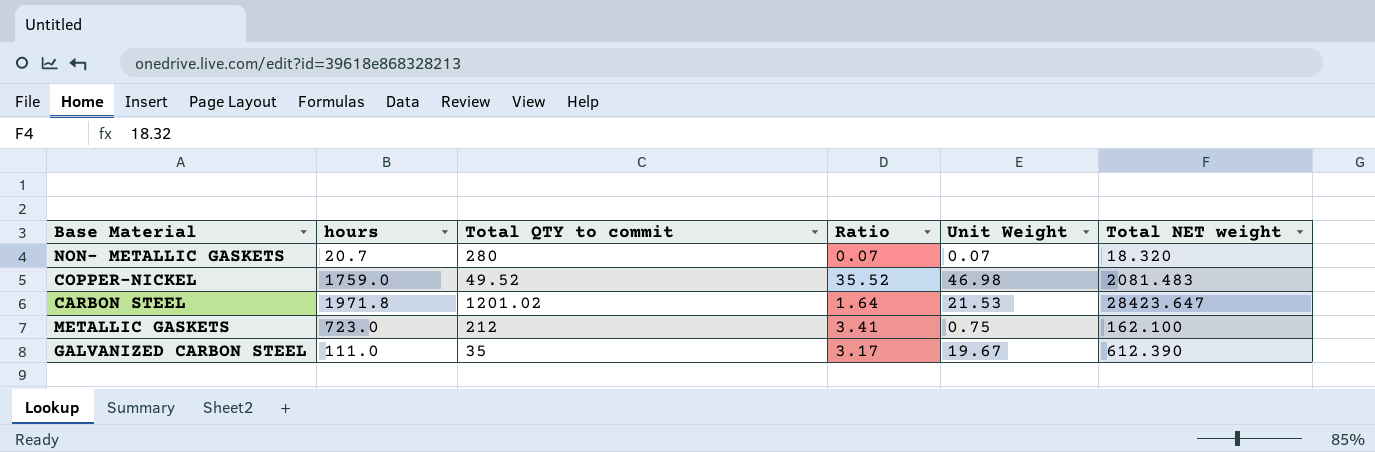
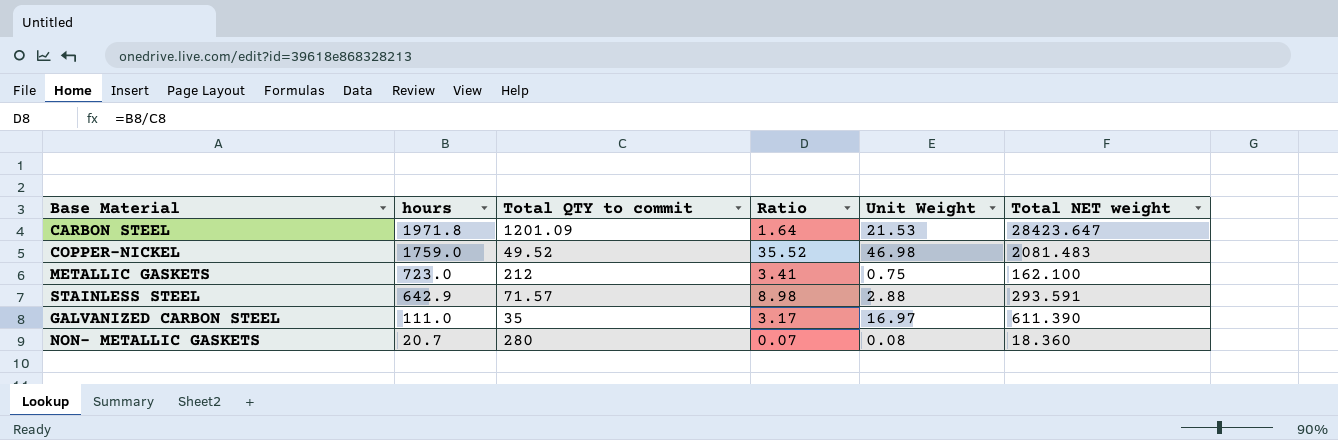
row order: none -> hours descending
CARBON STEEL | Total QTY to commit: 1201.02 -> 1201.09
row STAINLESS STEEL: none -> 642.9 | 71.57 | 8.98 | 2.88 | 293.591
GALVANIZED CARBON STEEL | Unit Weight: 19.67 -> 16.97
GALVANIZED CARBON STEEL | Total NET weight: 612.390 -> 611.390
NON- METALLIC GASKETS | Unit Weight: 0.07 -> 0.08
NON- METALLIC GASKETS | Total NET weight: 18.320 -> 18.360

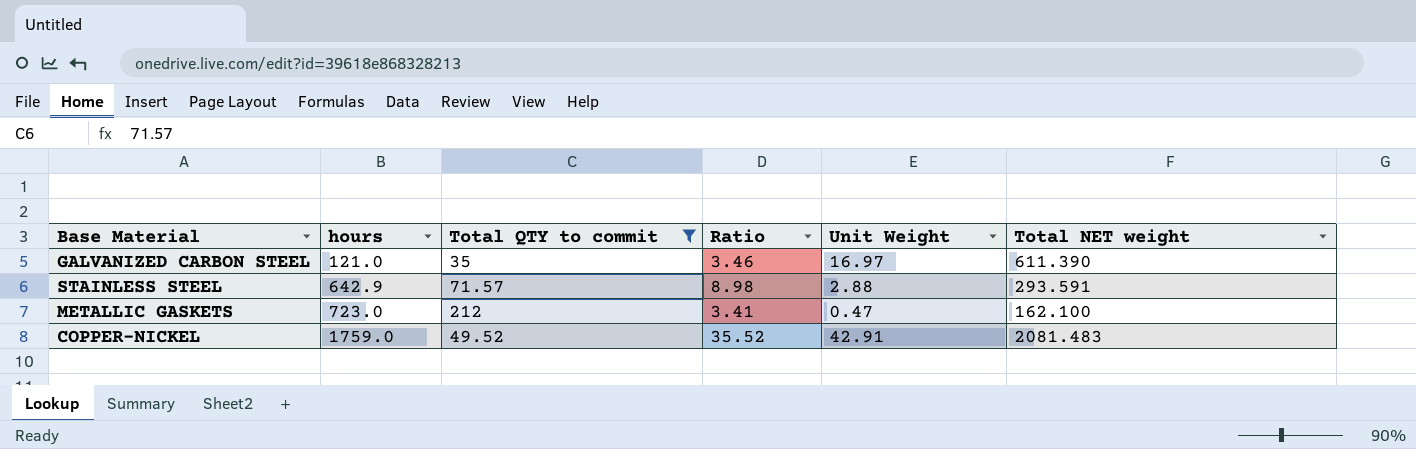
filter: none -> Total QTY to commit <= 212
row order: hours descending -> hours ascending
GALVANIZED CARBON STEEL | hours: 111.0 -> 121.0
GALVANIZED CARBON STEEL | Ratio: 3.17 -> 3.46
METALLIC GASKETS | Unit Weight: 0.75 -> 0.47
COPPER-NICKEL | Unit Weight: 46.98 -> 42.91

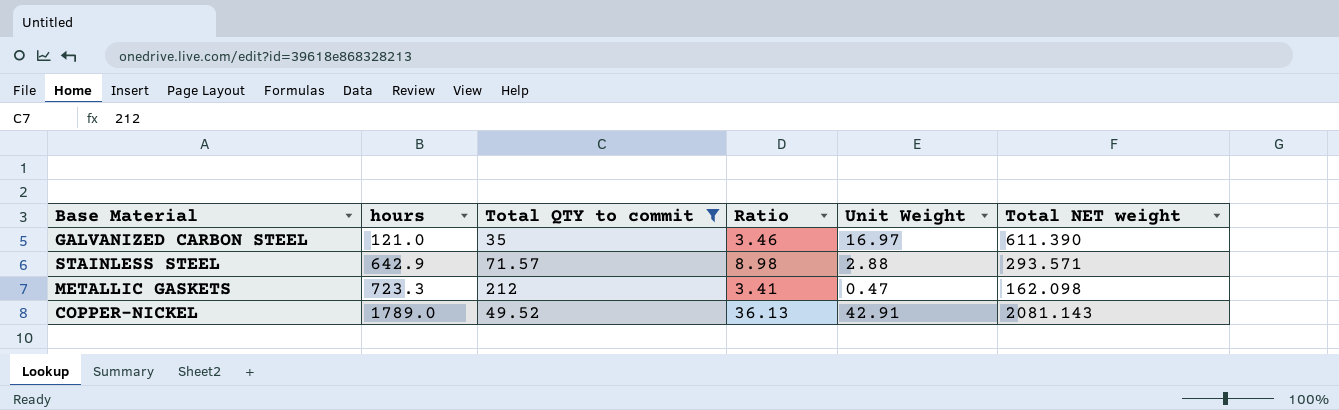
STAINLESS STEEL | Total NET weight: 293.591 -> 293.571
METALLIC GASKETS | hours: 723.0 -> 723.3
METALLIC GASKETS | Total NET weight: 162.100 -> 162.098
COPPER-NICKEL | hours: 1759.0 -> 1789.0
COPPER-NICKEL | Ratio: 35.52 -> 36.13
COPPER-NICKEL | Total NET weight: 2081.483 -> 2081.143

